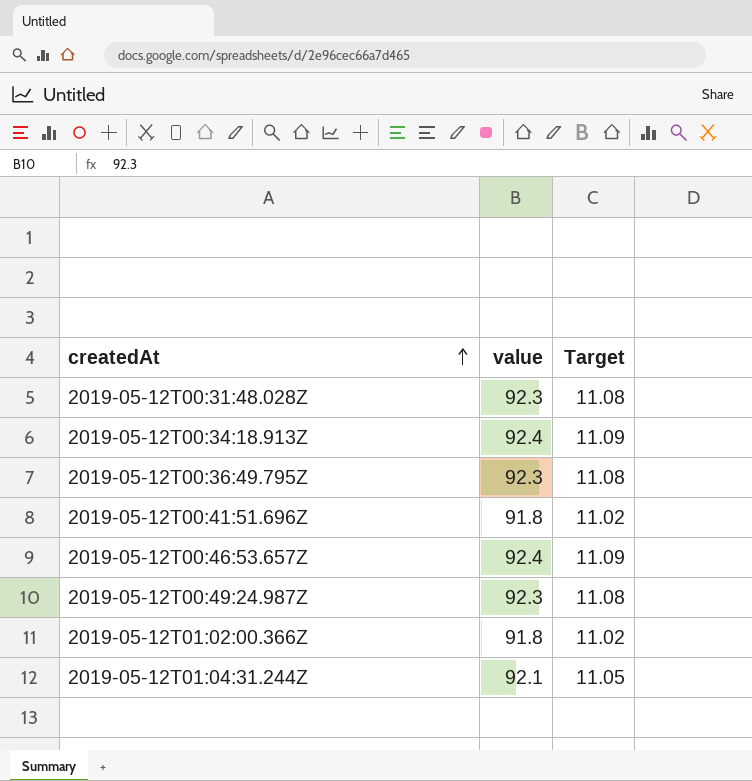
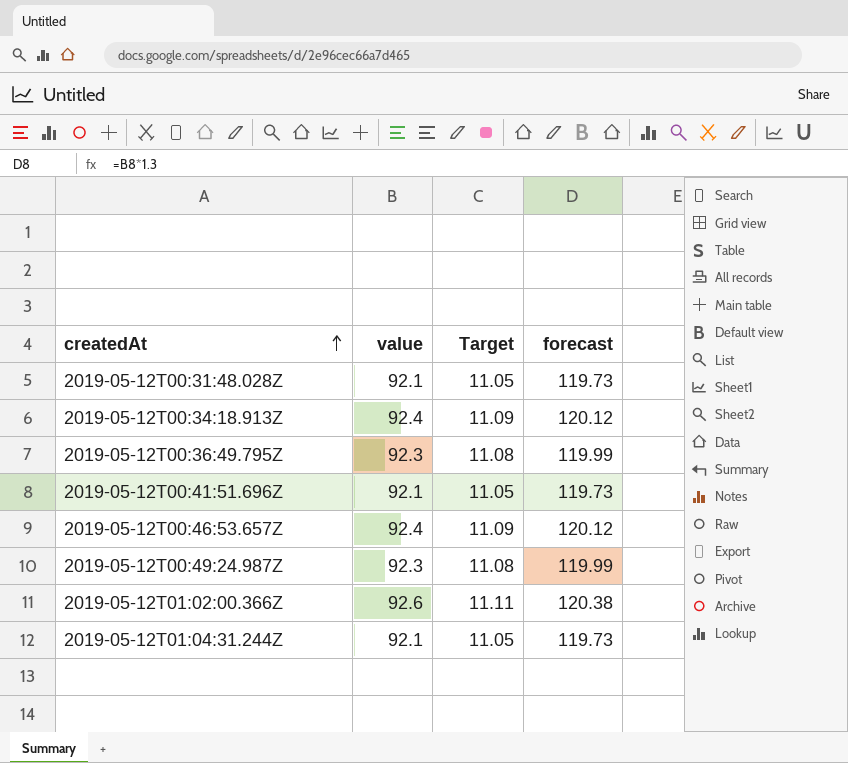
column forecast | formula: none -> [value] * 1.3
2019-05-12T00:31:48.028Z | value: 92.3 -> 92.1
2019-05-12T00:31:48.028Z | Target: 11.08 -> 11.05
2019-05-12T00:41:51.696Z | value: 91.8 -> 92.1
2019-05-12T00:41:51.696Z | Target: 11.02 -> 11.05
2019-05-12T01:02:00.366Z | value: 91.8 -> 92.6
2019-05-12T01:02:00.366Z | Target: 11.02 -> 11.11

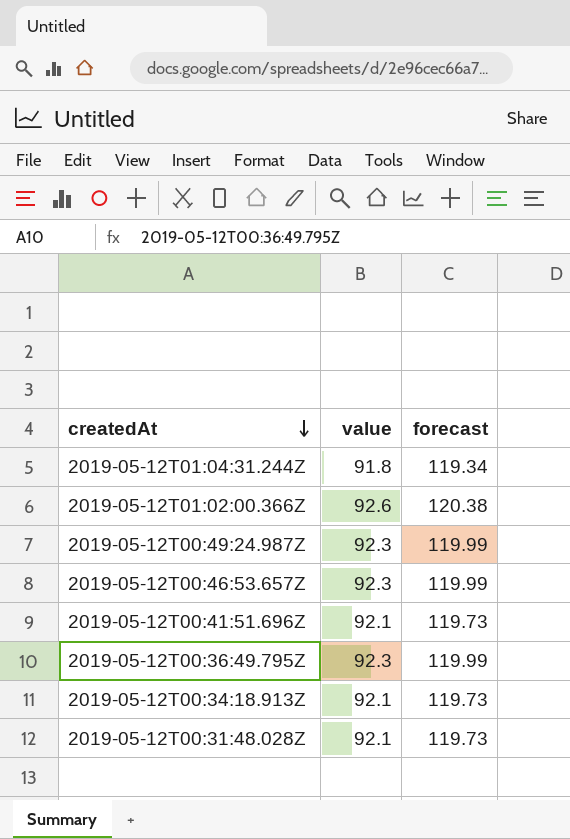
row order: createdAt ascending -> createdAt descending
column Target | formula: [value] * 0.12 -> none
2019-05-12T01:04:31.244Z | value: 92.1 -> 91.8
2019-05-12T01:04:31.244Z | forecast: 119.73 -> 119.34
2019-05-12T00:46:53.657Z | value: 92.4 -> 92.3
2019-05-12T00:46:53.657Z | forecast: 120.12 -> 119.99
2019-05-12T00:34:18.913Z | value: 92.4 -> 92.1
2019-05-12T00:34:18.913Z | forecast: 120.12 -> 119.73

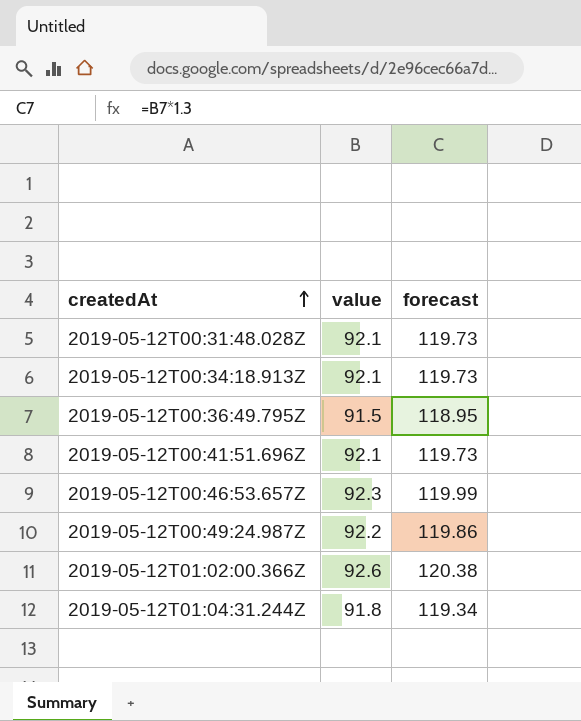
row order: createdAt descending -> createdAt ascending
2019-05-12T00:36:49.795Z | value: 92.3 -> 91.5
2019-05-12T00:36:49.795Z | forecast: 119.99 -> 118.95
2019-05-12T00:49:24.987Z | value: 92.3 -> 92.2
2019-05-12T00:49:24.987Z | forecast: 119.99 -> 119.86

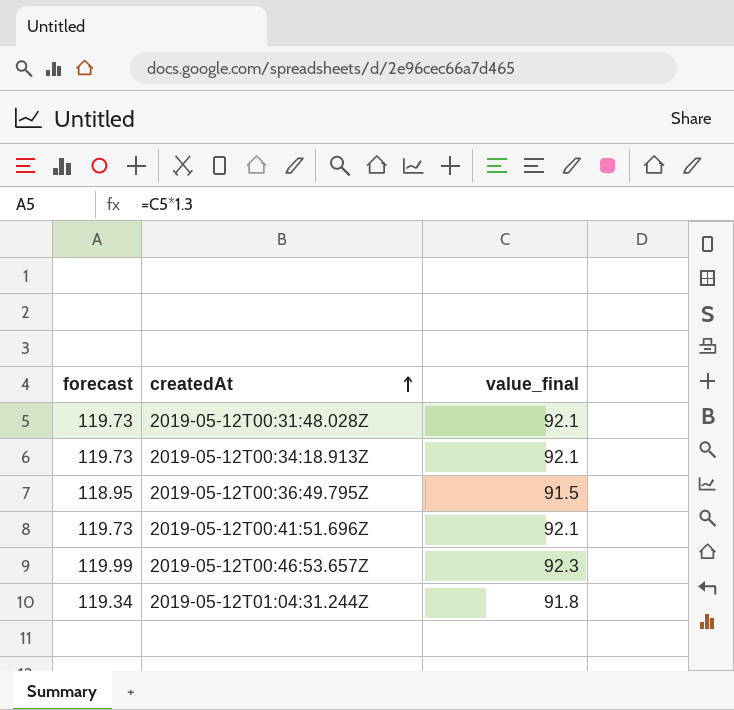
column forecast | position: 3 -> 1
column name: value -> value_final
row 2019-05-12T00:49:24.987Z: 92.2 | 119.86 -> none
row 2019-05-12T01:02:00.366Z: 92.6 | 120.38 -> none

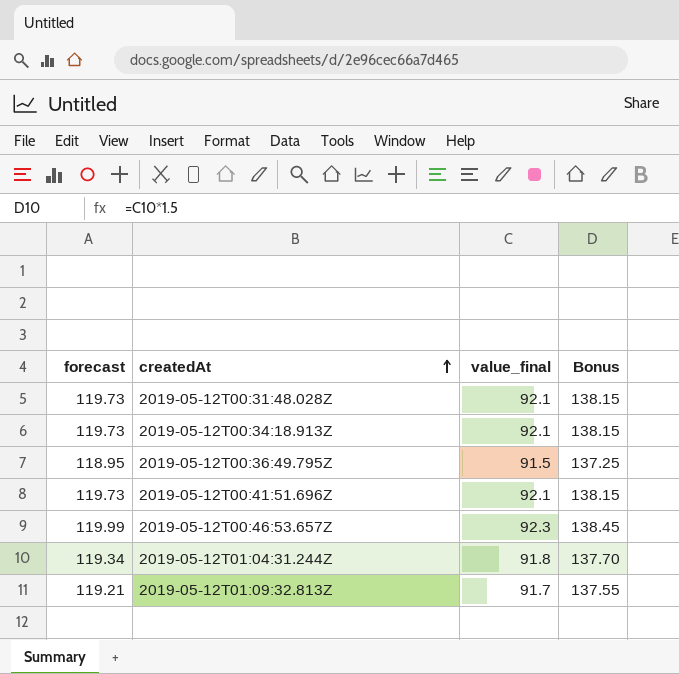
column Bonus | formula: none -> [value_final] * 1.5
row 2019-05-12T01:09:32.813Z: none -> 119.21 | 91.7 | 137.55

